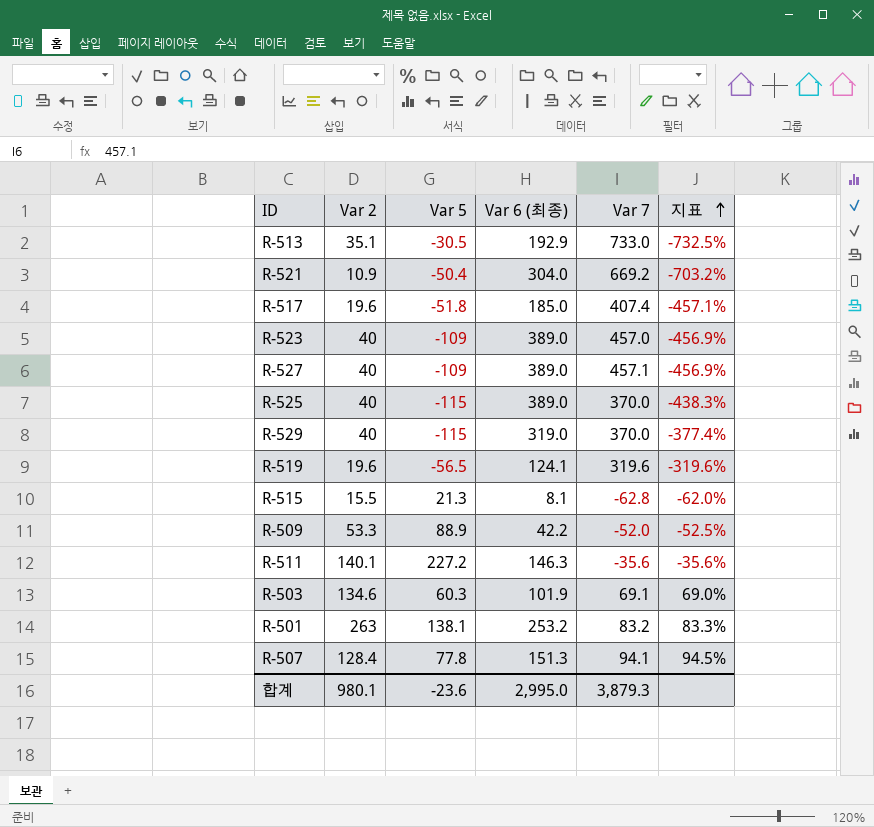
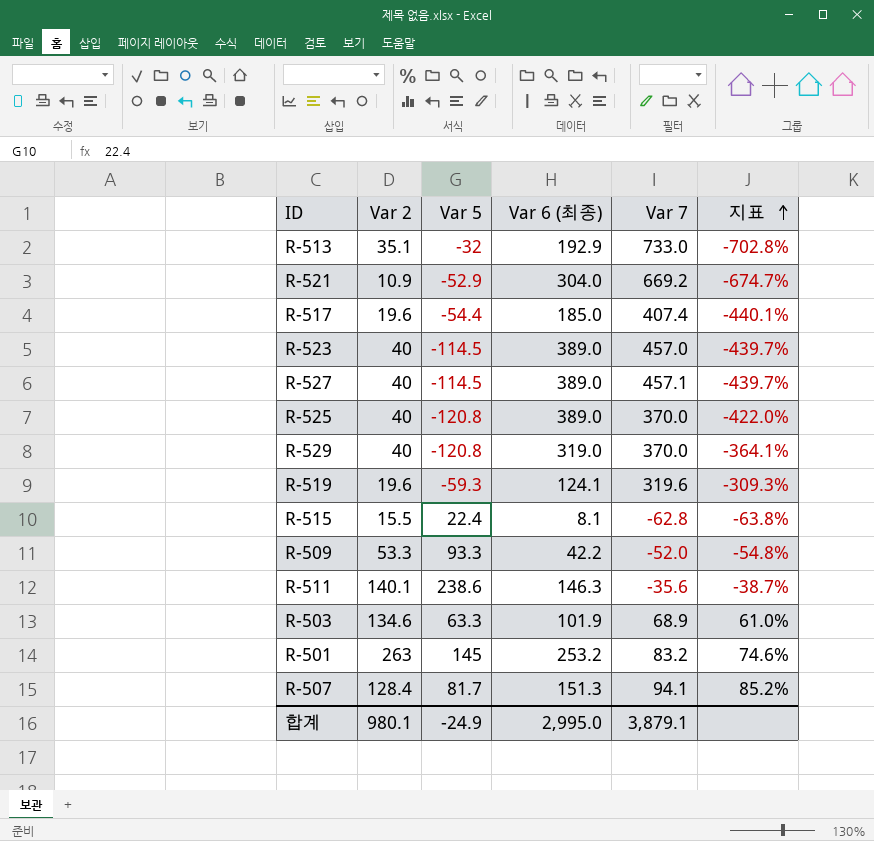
R-513 | Var 5: -30.5 -> -32
R-513 | 지표: -732.5% -> -702.8%
R-521 | Var 5: -50.4 -> -52.9
R-521 | 지표: -703.2% -> -674.7%
R-517 | Var 5: -51.8 -> -54.4
R-517 | 지표: -457.1% -> -440.1%
R-523 | Var 5: -109 -> -114.5
R-523 | 지표: -456.9% -> -439.7%
R-527 | Var 5: -109 -> -114.5
R-527 | 지표: -456.9% -> -439.7%
R-525 | Var 5: -115 -> -120.8
R-525 | 지표: -438.3% -> -422.0%
R-529 | Var 5: -115 -> -120.8
R-529 | 지표: -377.4% -> -364.1%
R-519 | Var 5: -56.5 -> -59.3
R-519 | 지표: -319.6% -> -309.3%
R-515 | Var 5: 21.3 -> 22.4
R-515 | 지표: -62.0% -> -63.8%
R-509 | Var 5: 88.9 -> 93.3
R-509 | 지표: -52.5% -> -54.8%
R-511 | Var 5: 227.2 -> 238.6
R-511 | 지표: -35.6% -> -38.7%
R-503 | Var 5: 60.3 -> 63.3
R-503 | Var 7: 69.1 -> 68.9
R-503 | 지표: 69.0% -> 61.0%
R-501 | Var 5: 138.1 -> 145
R-501 | 지표: 83.3% -> 74.6%
R-507 | Var 5: 77.8 -> 81.7
R-507 | 지표: 94.5% -> 85.2%
합계 | Var 5: -23.6 -> -24.9
합계 | Var 7: 3,879.3 -> 3,879.1

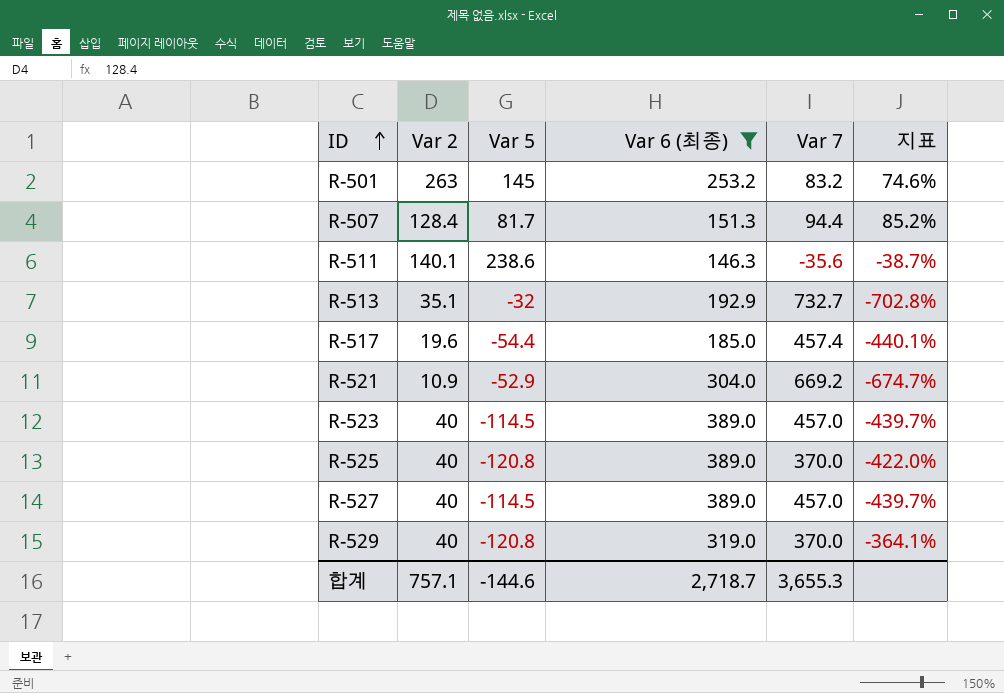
filter: none -> Var 6 (최종) >= 146.3
row order: 지표 ascending -> ID ascending
R-507 | Var 7: 94.1 -> 94.4
R-513 | Var 7: 733.0 -> 732.7
R-517 | Var 7: 407.4 -> 457.4
R-527 | Var 7: 457.1 -> 457.0
합계 | Var 2: 980.1 -> 757.1
합계 | Var 5: -24.9 -> -144.6
합계 | Var 6 (최종): 2,995.0 -> 2,718.7
합계 | Var 7: 3,879.1 -> 3,655.3

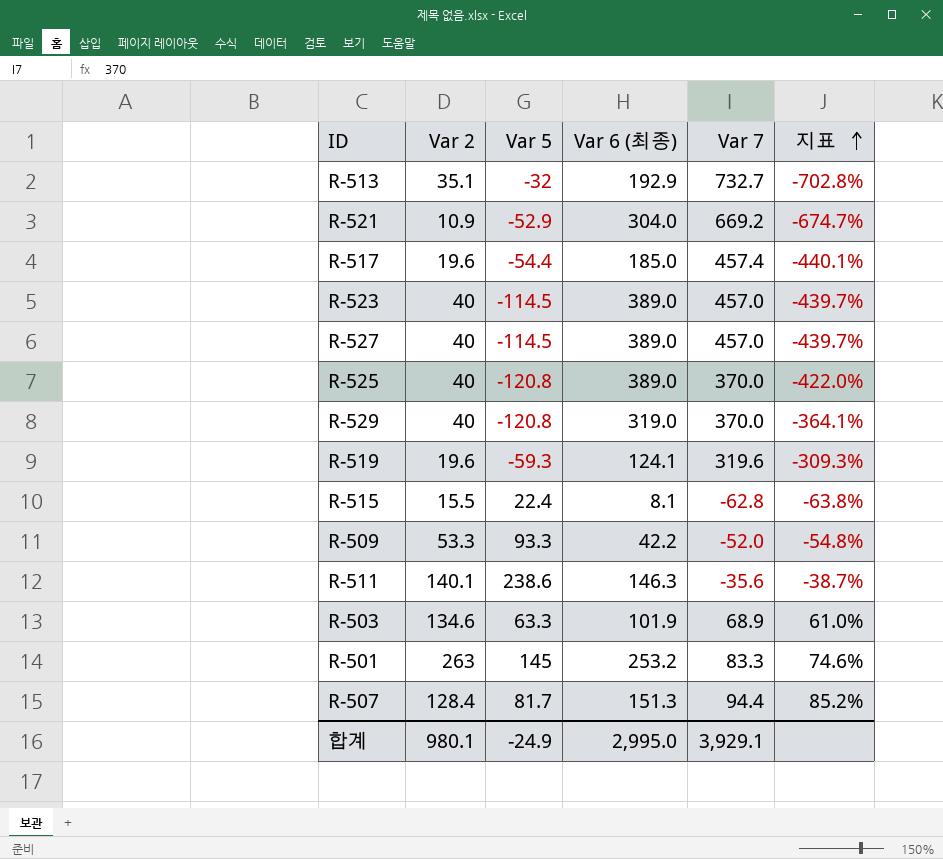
filter: Var 6 (최종) >= 146.3 -> none
row order: ID ascending -> 지표 ascending
R-501 | Var 7: 83.2 -> 83.3
합계 | Var 2: 757.1 -> 980.1
합계 | Var 5: -144.6 -> -24.9
합계 | Var 6 (최종): 2,718.7 -> 2,995.0
합계 | Var 7: 3,655.3 -> 3,929.1

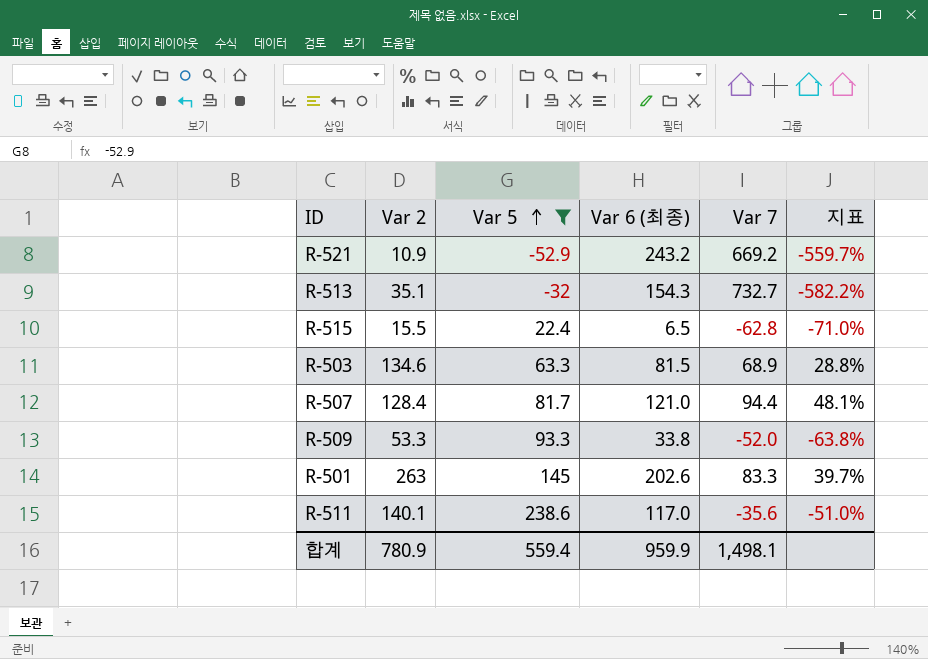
filter: none -> Var 5 >= -52.9
row order: 지표 ascending -> Var 5 ascending
R-521 | Var 6 (최종): 304.0 -> 243.2
R-521 | 지표: -674.7% -> -559.7%
R-513 | Var 6 (최종): 192.9 -> 154.3
R-513 | 지표: -702.8% -> -582.2%
R-515 | Var 6 (최종): 8.1 -> 6.5
R-515 | 지표: -63.8% -> -71.0%
R-503 | Var 6 (최종): 101.9 -> 81.5
R-503 | 지표: 61.0% -> 28.8%
R-507 | Var 6 (최종): 151.3 -> 121.0
R-507 | 지표: 85.2% -> 48.1%
R-509 | Var 6 (최종): 42.2 -> 33.8
R-509 | 지표: -54.8% -> -63.8%
R-501 | Var 6 (최종): 253.2 -> 202.6
R-501 | 지표: 74.6% -> 39.7%
R-511 | Var 6 (최종): 146.3 -> 117.0
R-511 | 지표: -38.7% -> -51.0%
합계 | Var 2: 980.1 -> 780.9
합계 | Var 5: -24.9 -> 559.4
합계 | Var 6 (최종): 2,995.0 -> 959.9
합계 | Var 7: 3,929.1 -> 1,498.1

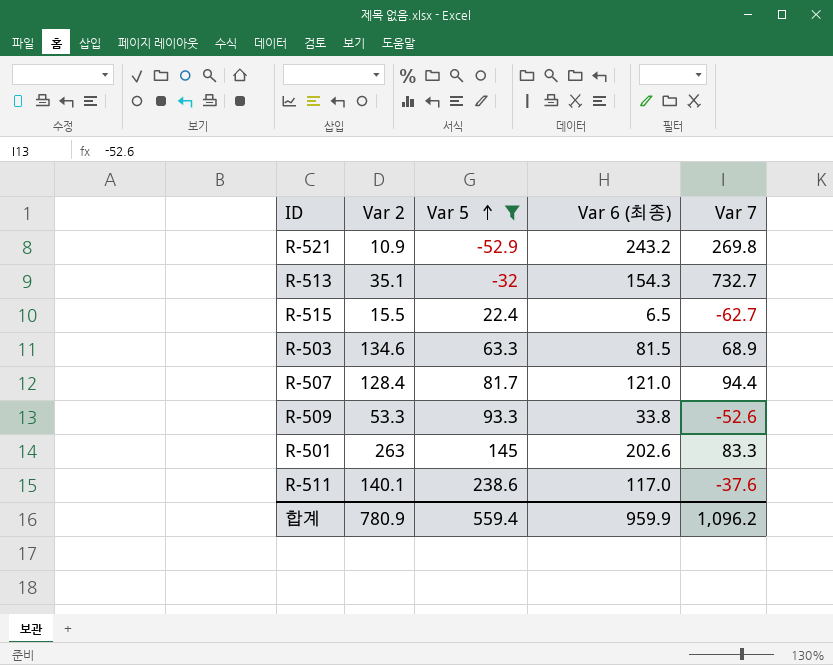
column 지표 | formula: ([Var 6 (최종)] - [Var 5]) / [Var 5] -> none
R-521 | Var 7: 669.2 -> 269.8
R-515 | Var 7: -62.8 -> -62.7
R-509 | Var 7: -52.0 -> -52.6
R-511 | Var 7: -35.6 -> -37.6
합계 | Var 7: 1,498.1 -> 1,096.2

